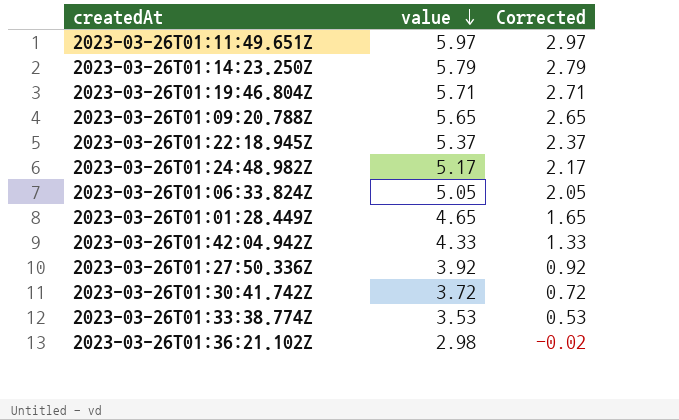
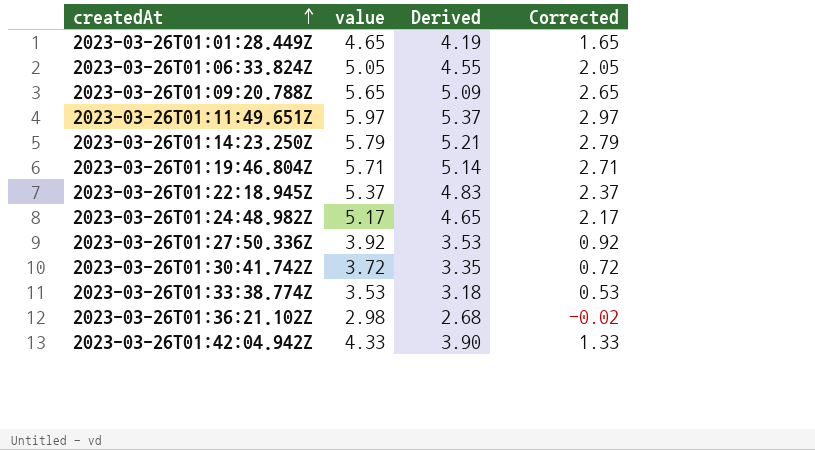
row order: value descending -> createdAt ascending
column Derived | formula: none -> [value] * 0.9

